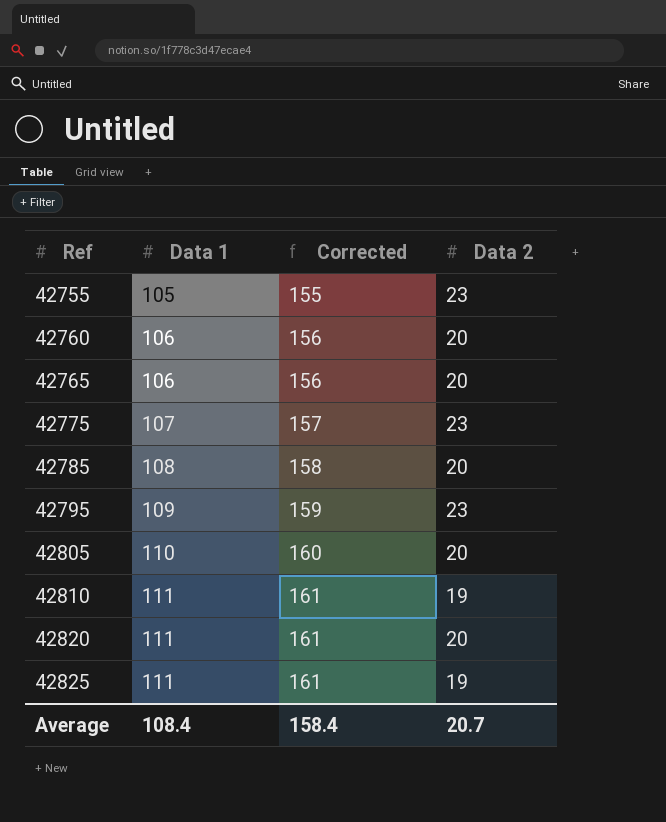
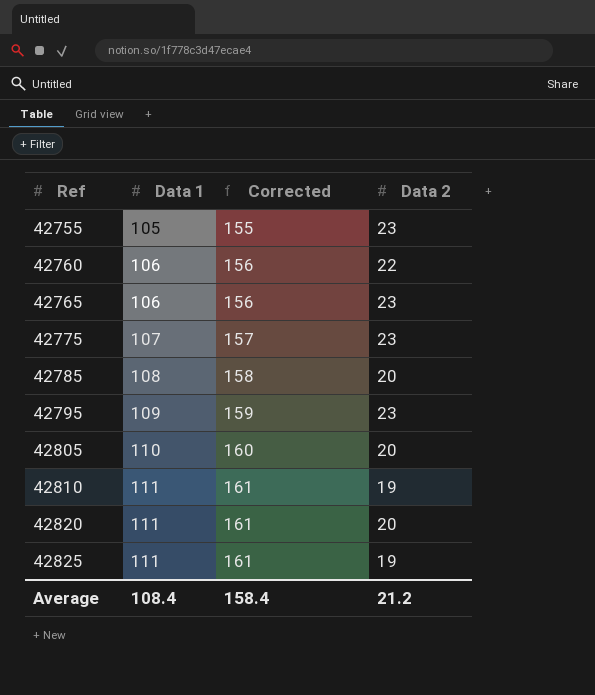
42760 | Data 2: 20 -> 22
42765 | Data 2: 20 -> 23
Average | Data 2: 20.7 -> 21.2

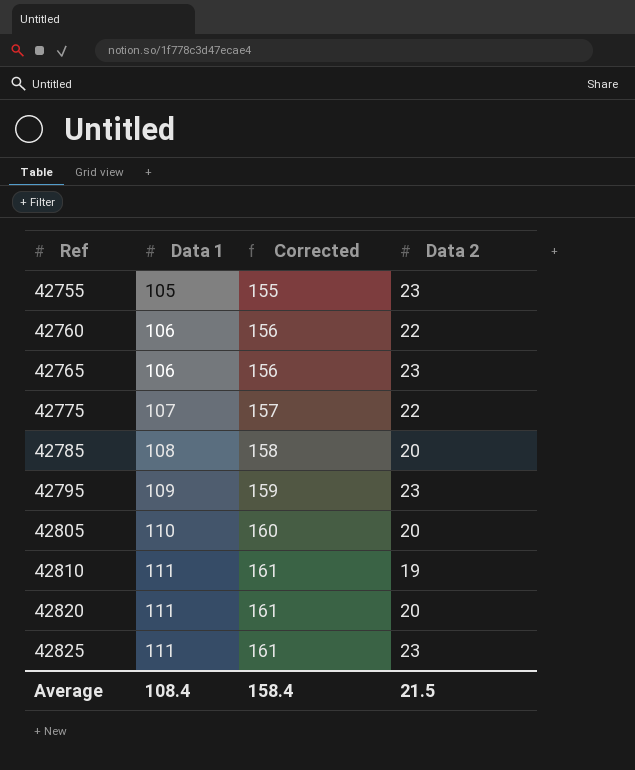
42775 | Data 2: 23 -> 22
42825 | Data 2: 19 -> 23
Average | Data 2: 21.2 -> 21.5

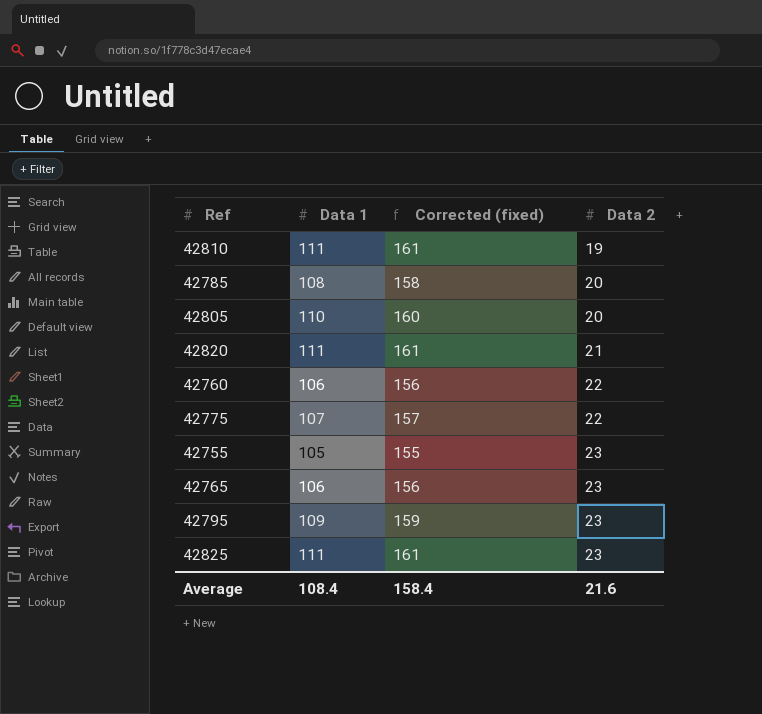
row order: Ref ascending -> Data 2 ascending
column name: Corrected -> Corrected (fixed)
42820 | Data 2: 20 -> 21
Average | Data 2: 21.5 -> 21.6

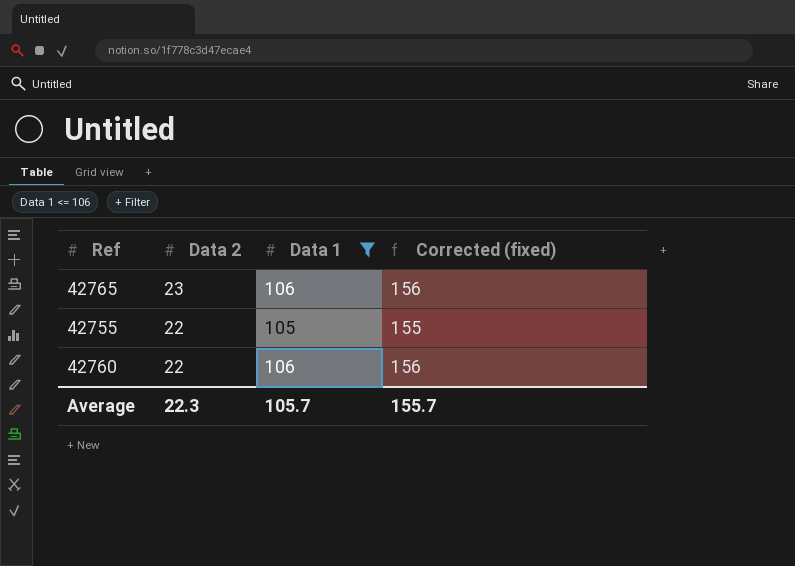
filter: none -> Data 1 <= 106
row order: Data 2 ascending -> Data 2 descending
column Data 2 | position: 4 -> 2
42755 | Data 2: 23 -> 22
Average | Data 2: 21.6 -> 22.3
Average | Data 1: 108.4 -> 105.7
Average | Corrected (fixed): 158.4 -> 155.7

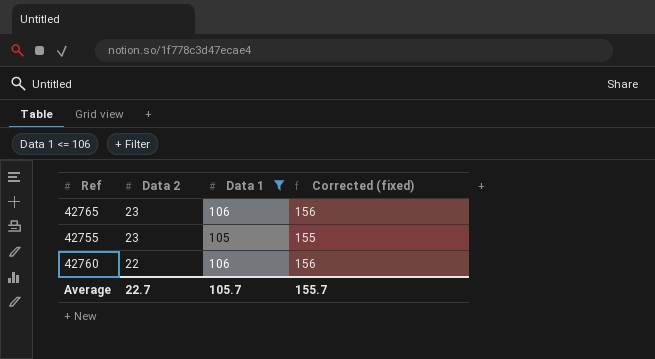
42755 | Data 2: 22 -> 23
Average | Data 2: 22.3 -> 22.7

